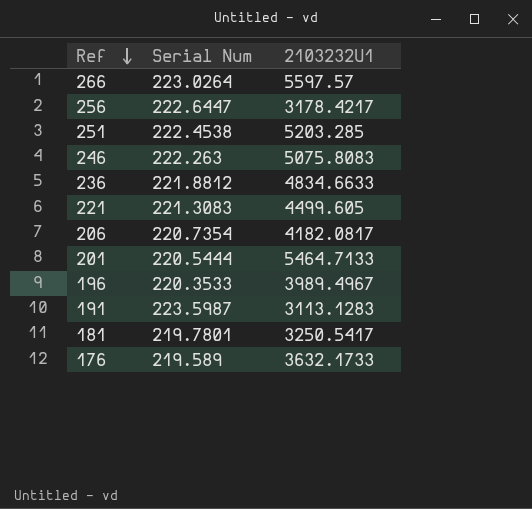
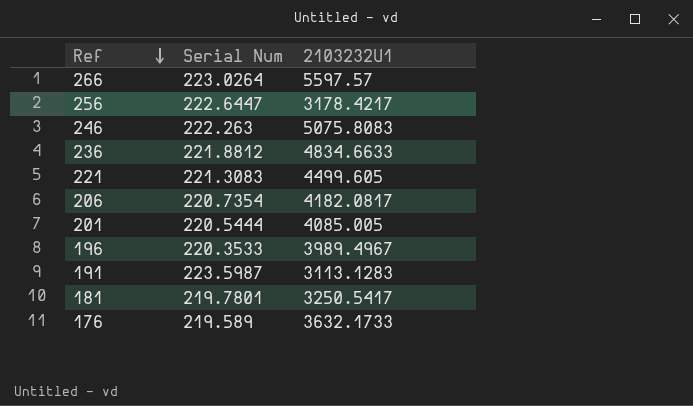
row 251: 222.4538 | 5203.285 -> none
201 | 2103232U1: 5464.7133 -> 4085.005

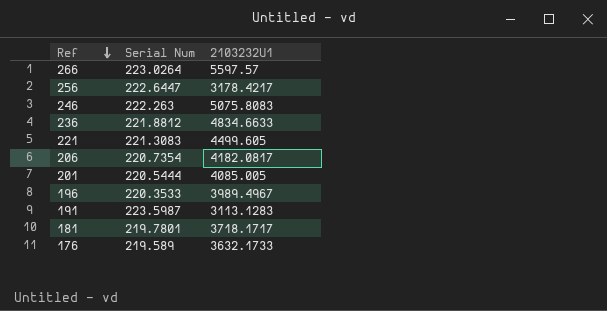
181 | 2103232U1: 3250.5417 -> 3718.1717

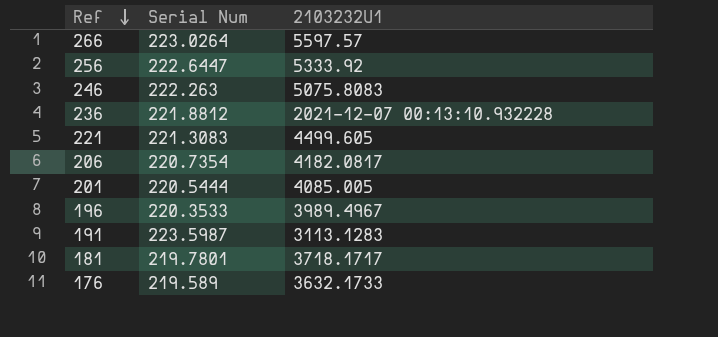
256 | 2103232U1: 3178.4217 -> 5333.92
236 | 2103232U1: 4834.6633 -> 2021-12-07 00:13:10.932228

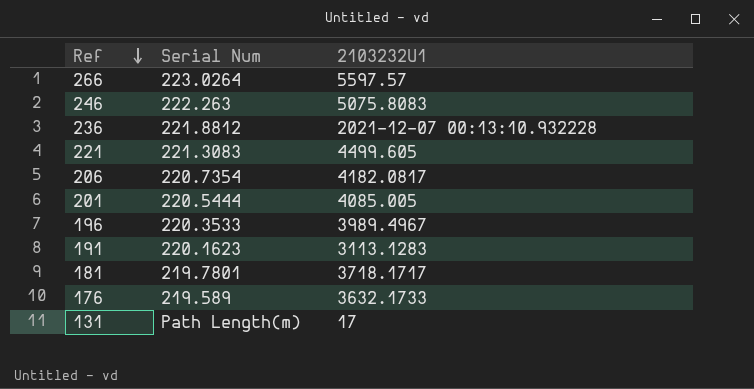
row 256: 222.6447 | 5333.92 -> none
191 | Serial Num: 223.5987 -> 220.1623
row 131: none -> Path Length(m) | 17

